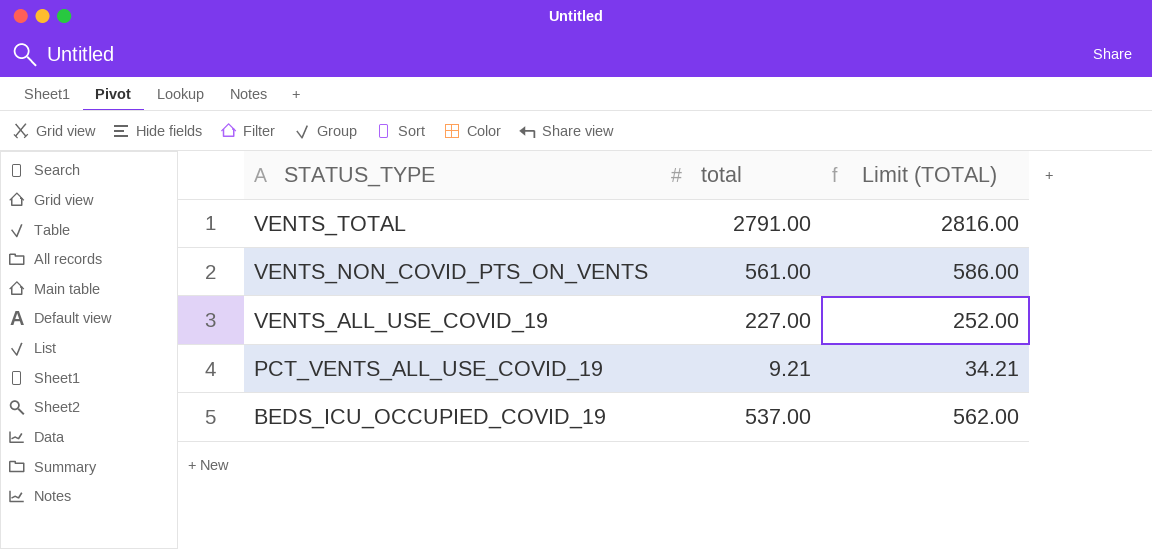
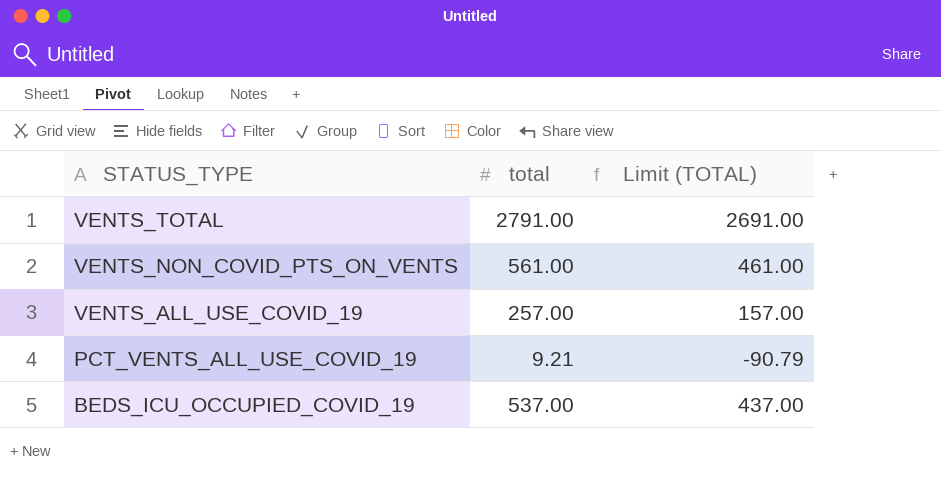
column Limit (TOTAL) | formula: [total] + 25 -> [total] - 100
VENTS_ALL_USE_COVID_19 | total: 227.00 -> 257.00

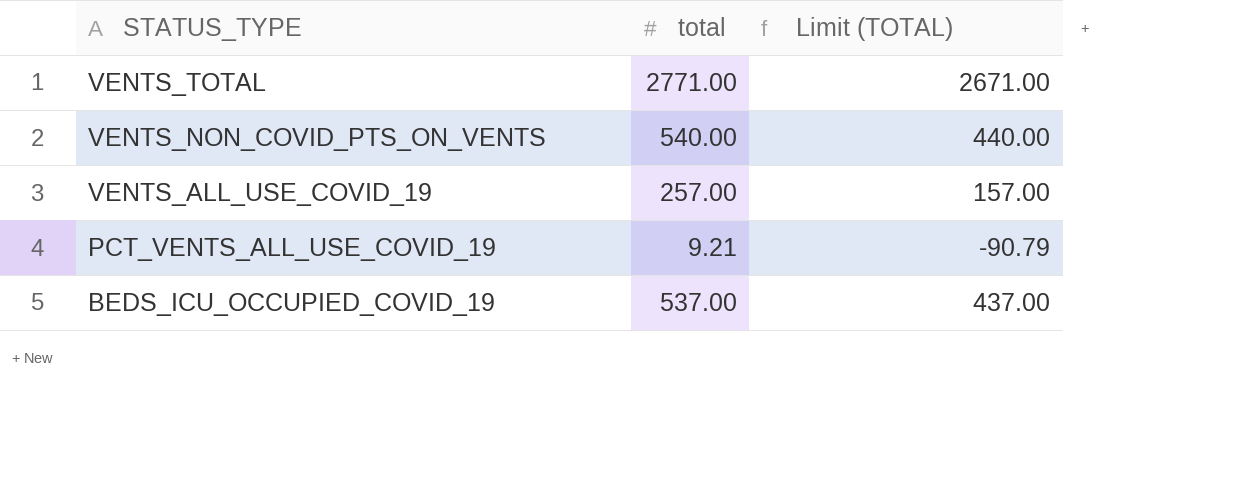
VENTS_TOTAL | total: 2791.00 -> 2771.00
VENTS_TOTAL | Limit (TOTAL): 2691.00 -> 2671.00
VENTS_NON_COVID_PTS_ON_VENTS | total: 561.00 -> 540.00
VENTS_NON_COVID_PTS_ON_VENTS | Limit (TOTAL): 461.00 -> 440.00

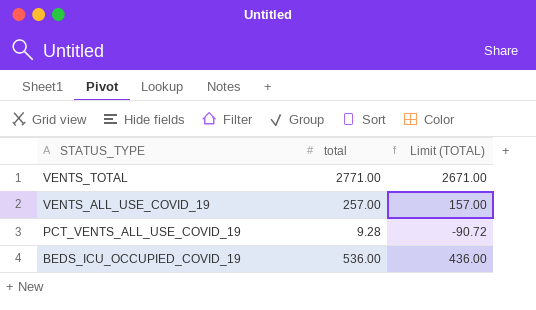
row VENTS_NON_COVID_PTS_ON_VENTS: 540.00 | 440.00 -> none
PCT_VENTS_ALL_USE_COVID_19 | total: 9.21 -> 9.28
PCT_VENTS_ALL_USE_COVID_19 | Limit (TOTAL): -90.79 -> -90.72
BEDS_ICU_OCCUPIED_COVID_19 | total: 537.00 -> 536.00
BEDS_ICU_OCCUPIED_COVID_19 | Limit (TOTAL): 437.00 -> 436.00

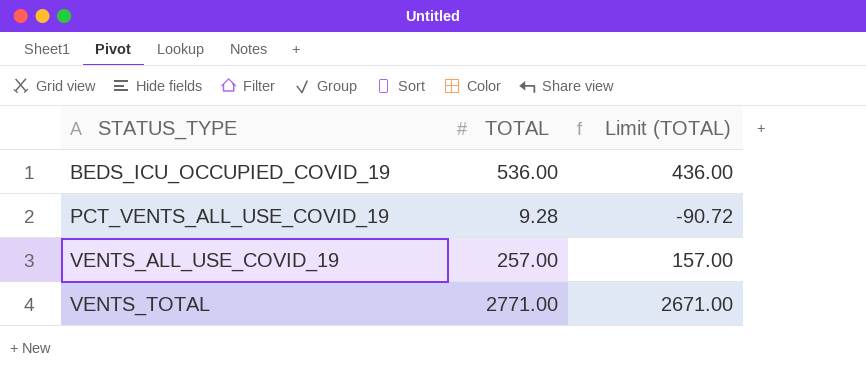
row order: STATUS_TYPE descending -> STATUS_TYPE ascending
column name: total -> TOTAL

